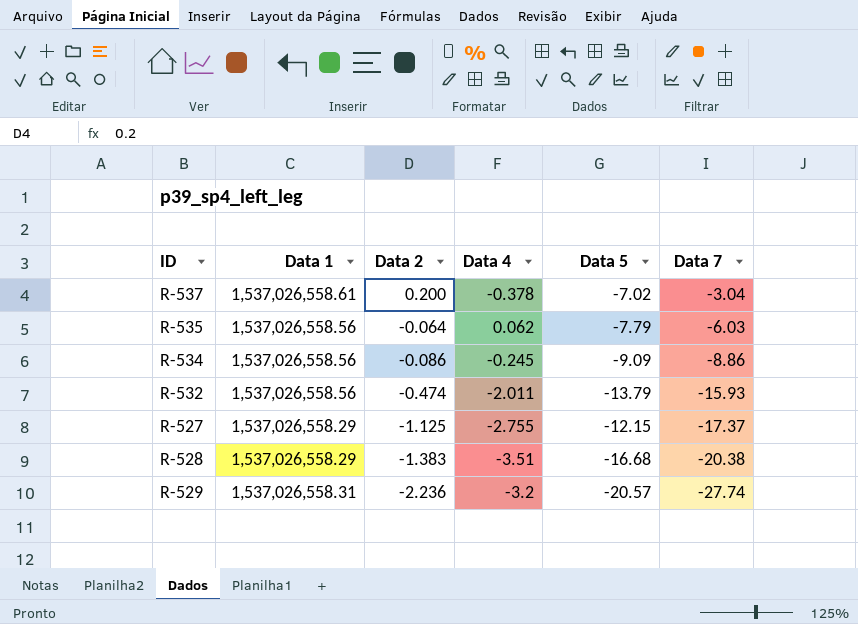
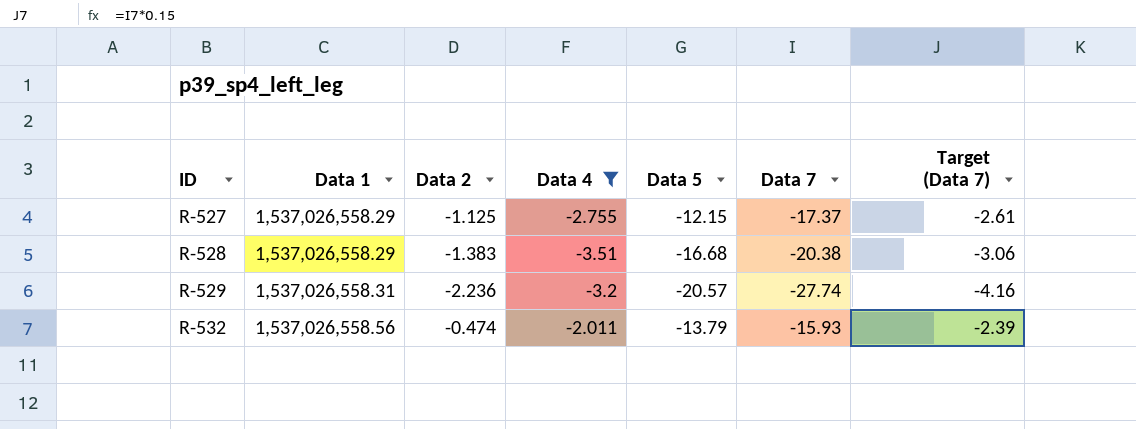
filter: none -> Data 4 <= -2.011
row order: Data 2 descending -> ID ascending
column Target (Data 7) | formula: none -> [Data 7] * 0.15

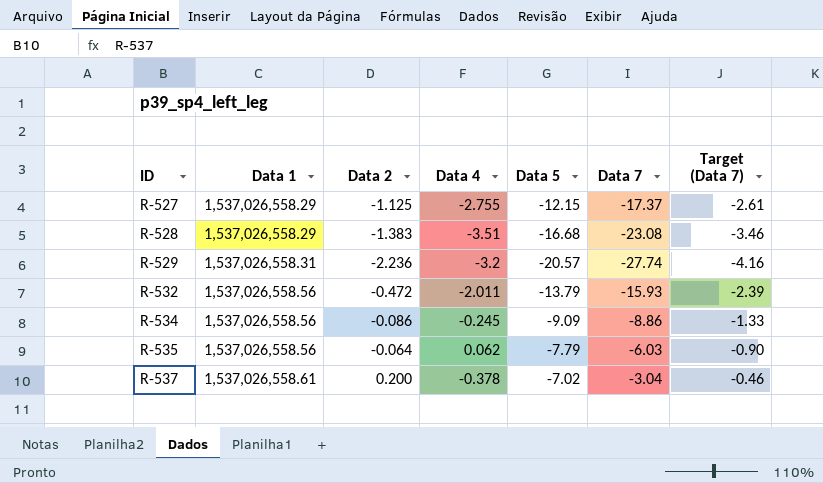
filter: Data 4 <= -2.011 -> none
R-528 | Data 7: -20.38 -> -23.08
R-528 | Target (Data 7): -3.06 -> -3.46
R-532 | Data 2: -0.474 -> -0.472

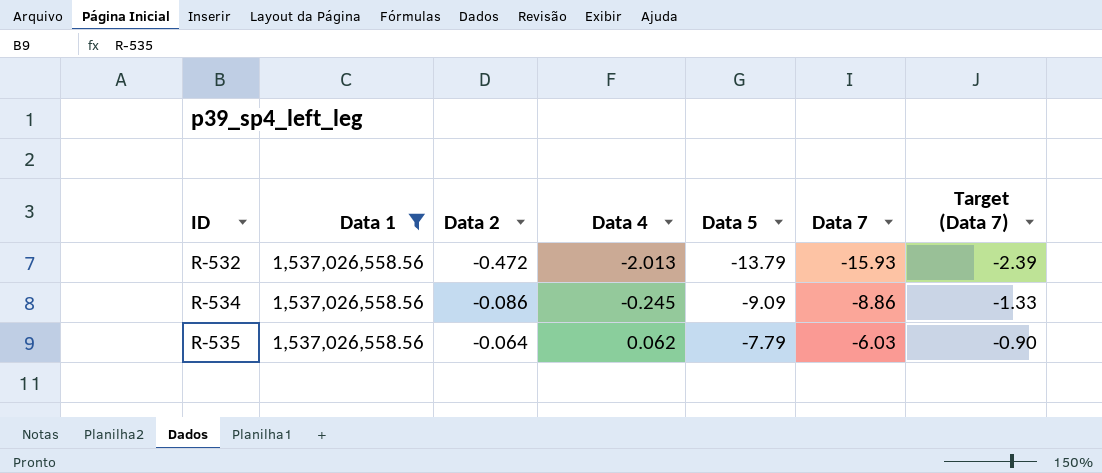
filter: none -> Data 1 = 1,537,026,558.56
R-532 | Data 4: -2.011 -> -2.013

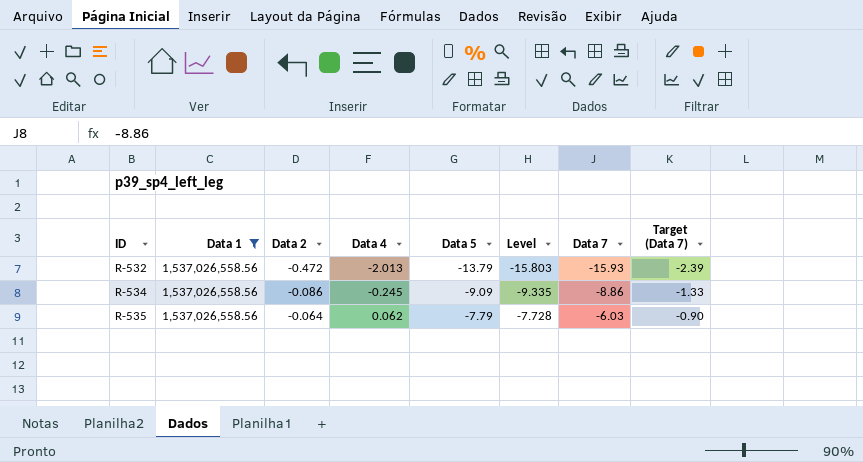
column Level | formula: none -> [Data 4] + [Data 5]

